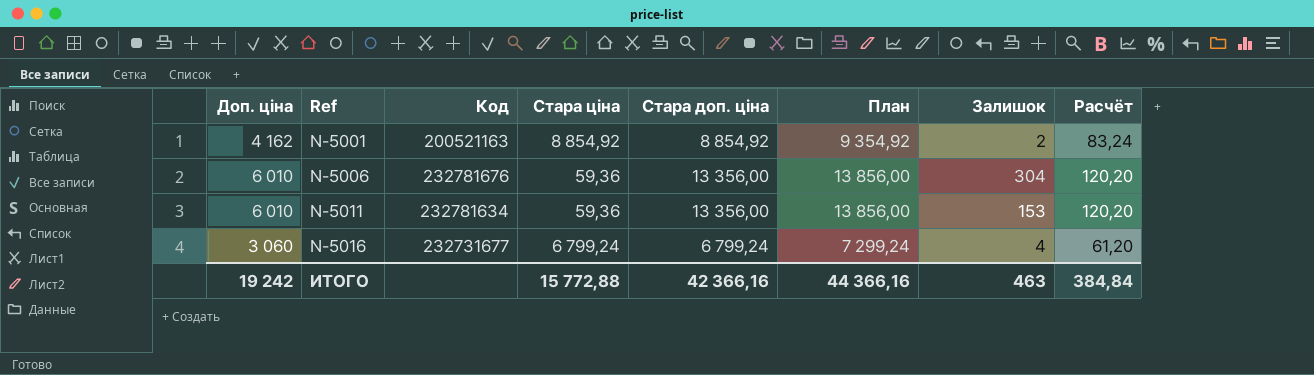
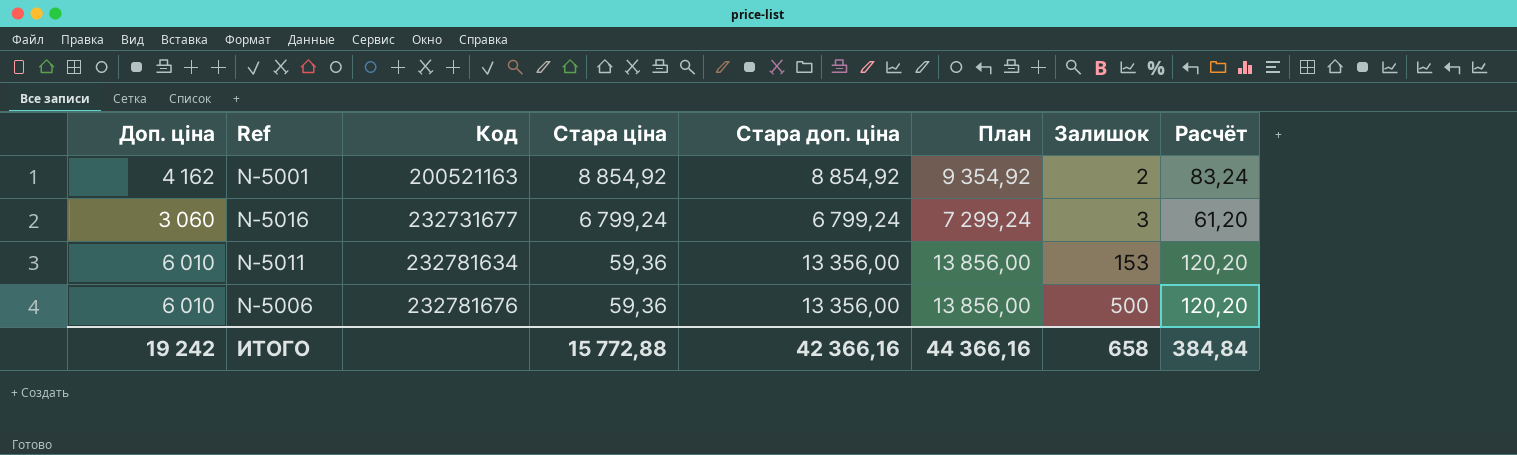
row order: Ref ascending -> Код ascending
N-5016 | Залишок: 4 -> 3
N-5006 | Залишок: 304 -> 500
ИТОГО | Залишок: 463 -> 658

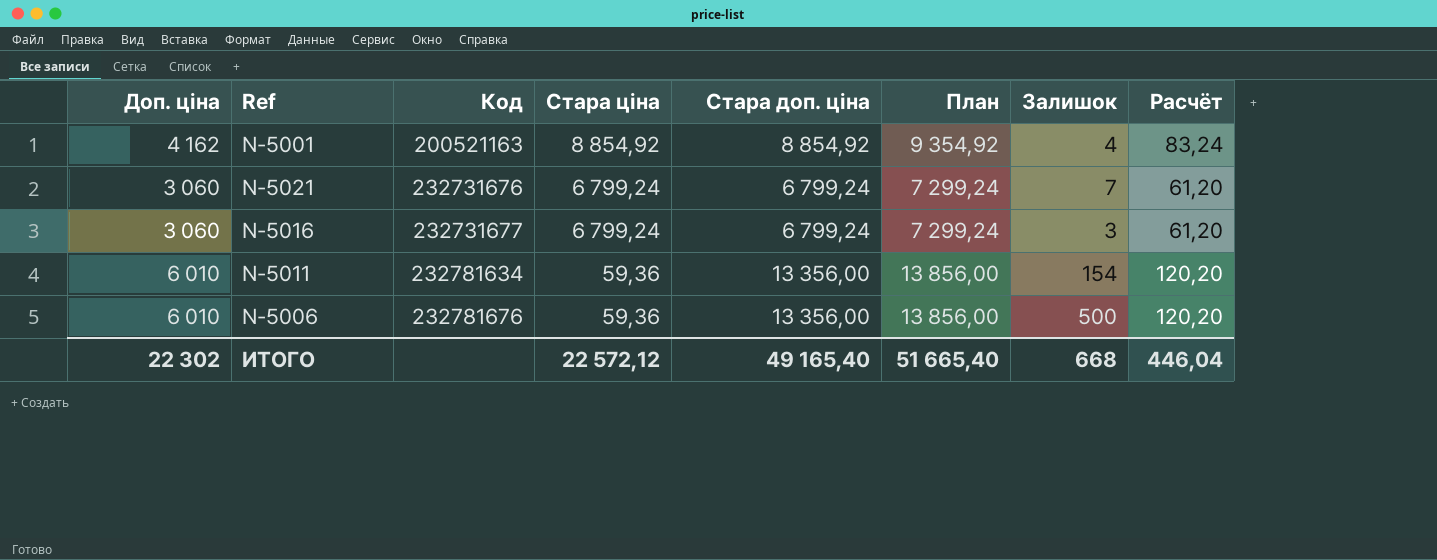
N-5001 | Залишок: 2 -> 4
row N-5021: none -> 3 060 | 232731676 | 6 799,24 | 6 799,24 | 7 299,24 | 7 | 61,20
N-5011 | Залишок: 153 -> 154
ИТОГО | Доп. ціна: 19 242 -> 22 302
ИТОГО | Стара ціна: 15 772,88 -> 22 572,12
ИТОГО | Стара доп. ціна: 42 366,16 -> 49 165,40
ИТОГО | План: 44 366,16 -> 51 665,40
ИТОГО | Залишок: 658 -> 668
ИТОГО | Расчёт: 384,84 -> 446,04

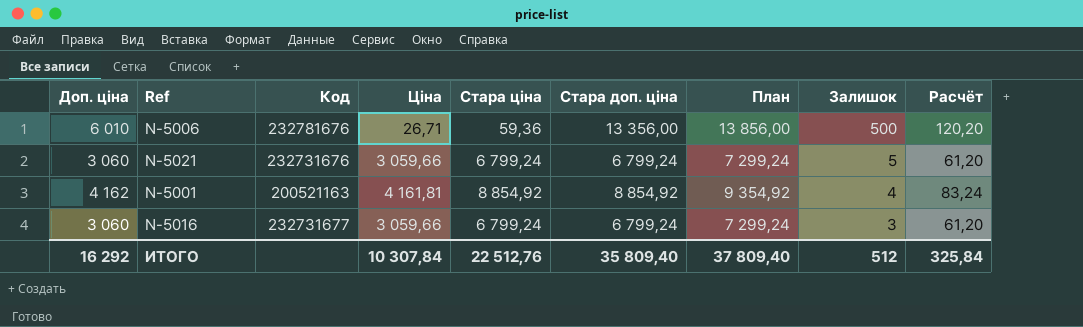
row order: Код ascending -> Залишок descending
column Ціна | position: none -> 4
row N-5011: 6 010 | 232781634 | 59,36 | 13 356,00 | 13 856,00 | 154 | 120,20 -> none
N-5021 | Залишок: 7 -> 5
ИТОГО | Доп. ціна: 22 302 -> 16 292
ИТОГО | Стара ціна: 22 572,12 -> 22 512,76
ИТОГО | Стара доп. ціна: 49 165,40 -> 35 809,40
ИТОГО | План: 51 665,40 -> 37 809,40
ИТОГО | Залишок: 668 -> 512
ИТОГО | Расчёт: 446,04 -> 325,84

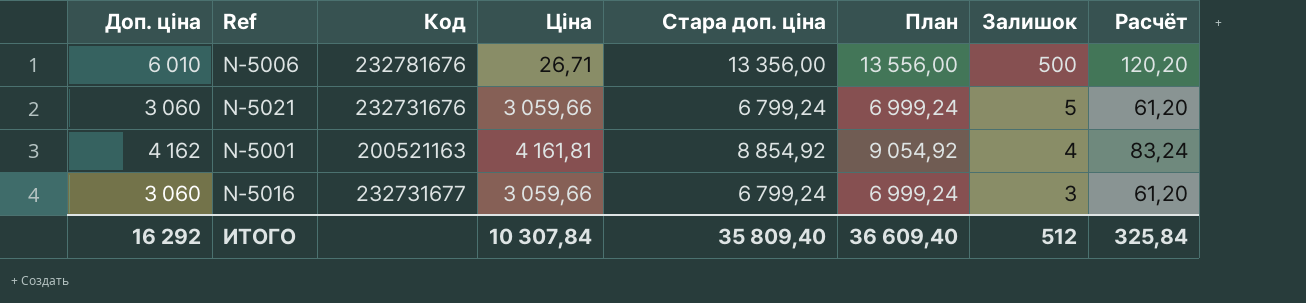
column Стара ціна | position: 5 -> none
column План | formula: [Стара доп. ціна] + 500 -> [Стара доп. ціна] + 200
ИТОГО | План: 37 809,40 -> 36 609,40

